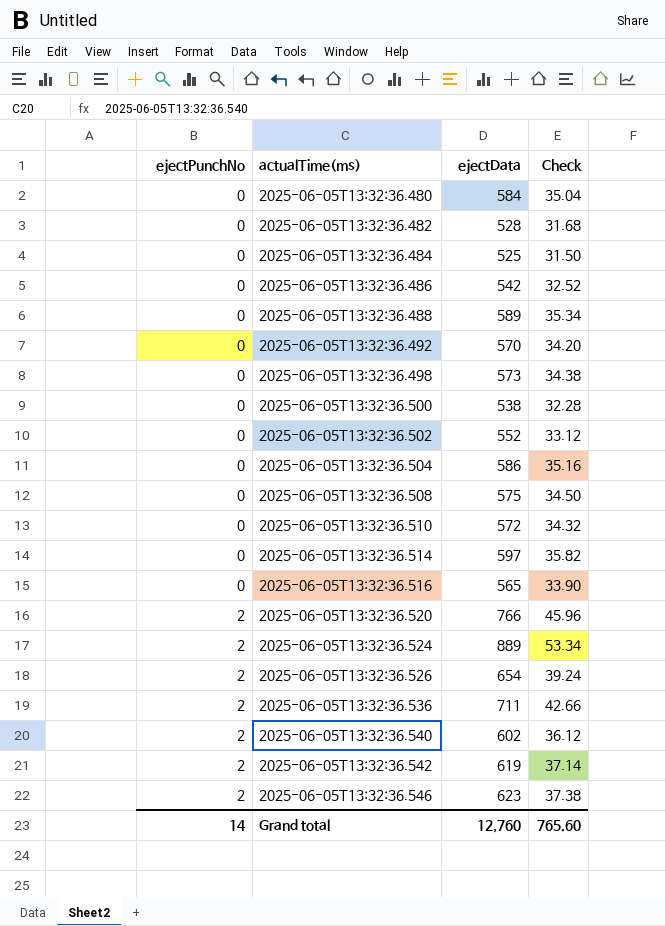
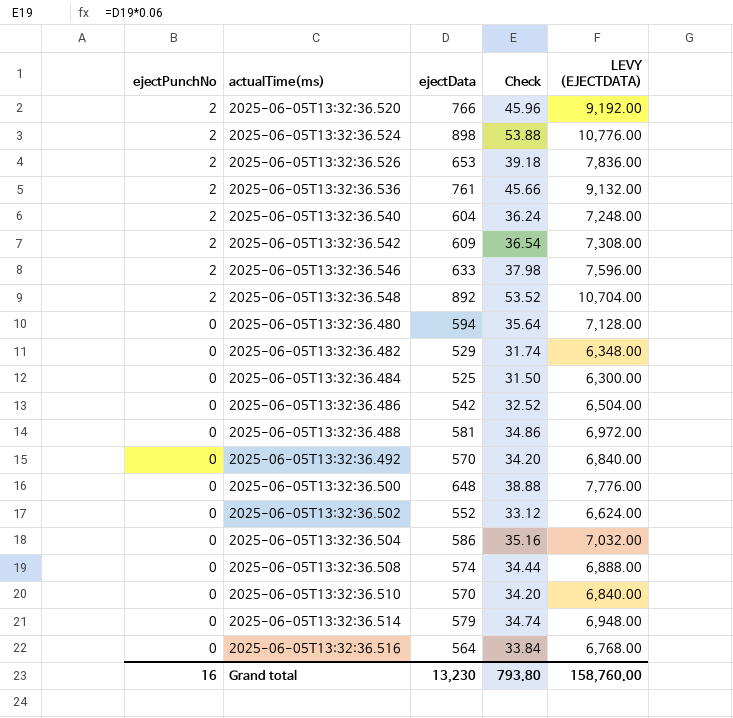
row order: ejectPunchNo ascending -> ejectPunchNo descending
column LEVY (EJECTDATA) | formula: none -> [ejectData] * 12
row 2025-06-05T13:32:36.498: 0 | 573 | 34.38 -> none
2025-06-05T13:32:36.524 | ejectData: 889 -> 898
2025-06-05T13:32:36.524 | Check: 53.34 -> 53.88
2025-06-05T13:32:36.526 | ejectData: 654 -> 653
2025-06-05T13:32:36.526 | Check: 39.24 -> 39.18
2025-06-05T13:32:36.536 | ejectData: 711 -> 761
2025-06-05T13:32:36.536 | Check: 42.66 -> 45.66
2025-06-05T13:32:36.540 | ejectData: 602 -> 604
2025-06-05T13:32:36.540 | Check: 36.12 -> 36.24
2025-06-05T13:32:36.542 | ejectData: 619 -> 609
2025-06-05T13:32:36.542 | Check: 37.14 -> 36.54
2025-06-05T13:32:36.546 | ejectData: 623 -> 633
2025-06-05T13:32:36.546 | Check: 37.38 -> 37.98
row 2025-06-05T13:32:36.548: none -> 2 | 892 | 53.52 | 10,704.00
2025-06-05T13:32:36.480 | ejectData: 584 -> 594
2025-06-05T13:32:36.480 | Check: 35.04 -> 35.64
2025-06-05T13:32:36.482 | ejectData: 528 -> 529
2025-06-05T13:32:36.482 | Check: 31.68 -> 31.74
2025-06-05T13:32:36.488 | ejectData: 589 -> 581
2025-06-05T13:32:36.488 | Check: 35.34 -> 34.86
2025-06-05T13:32:36.500 | ejectData: 538 -> 648
2025-06-05T13:32:36.500 | Check: 32.28 -> 38.88
2025-06-05T13:32:36.508 | ejectData: 575 -> 574
2025-06-05T13:32:36.508 | Check: 34.50 -> 34.44
2025-06-05T13:32:36.510 | ejectData: 572 -> 570
2025-06-05T13:32:36.510 | Check: 34.32 -> 34.20
2025-06-05T13:32:36.514 | ejectData: 597 -> 579
2025-06-05T13:32:36.514 | Check: 35.82 -> 34.74
2025-06-05T13:32:36.516 | ejectData: 565 -> 564
2025-06-05T13:32:36.516 | Check: 33.90 -> 33.84
Grand total | ejectPunchNo: 14 -> 16
Grand total | ejectData: 12,760 -> 13,230
Grand total | Check: 765.60 -> 793.80

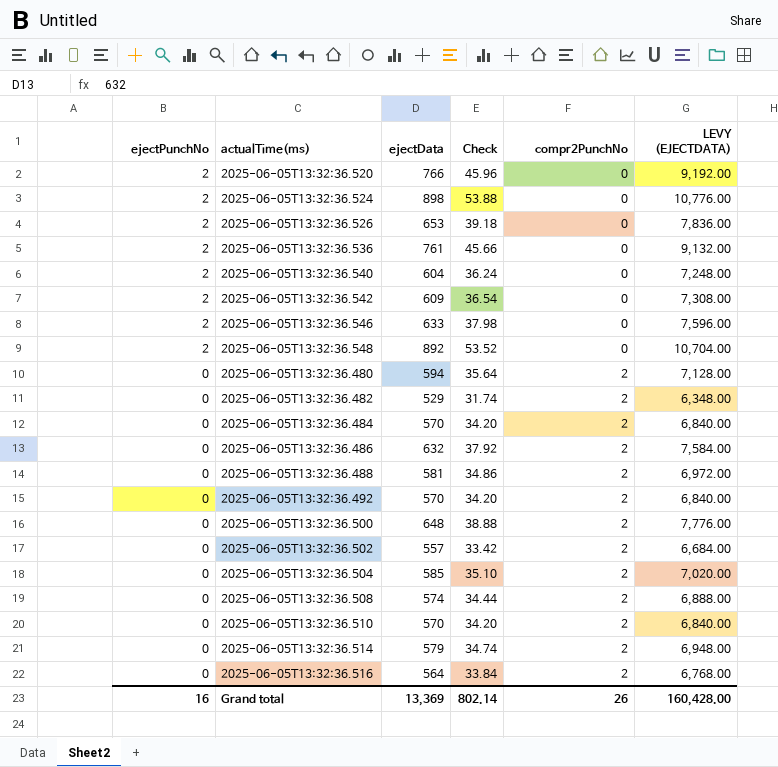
column compr2PunchNo | position: none -> 5
2025-06-05T13:32:36.484 | ejectData: 525 -> 570
2025-06-05T13:32:36.484 | Check: 31.50 -> 34.20
2025-06-05T13:32:36.484 | LEVY (EJECTDATA): 6,300.00 -> 6,840.00
2025-06-05T13:32:36.486 | ejectData: 542 -> 632
2025-06-05T13:32:36.486 | Check: 32.52 -> 37.92
2025-06-05T13:32:36.486 | LEVY (EJECTDATA): 6,504.00 -> 7,584.00
2025-06-05T13:32:36.502 | ejectData: 552 -> 557
2025-06-05T13:32:36.502 | Check: 33.12 -> 33.42
2025-06-05T13:32:36.502 | LEVY (EJECTDATA): 6,624.00 -> 6,684.00
2025-06-05T13:32:36.504 | ejectData: 586 -> 585
2025-06-05T13:32:36.504 | Check: 35.16 -> 35.10
2025-06-05T13:32:36.504 | LEVY (EJECTDATA): 7,032.00 -> 7,020.00
Grand total | ejectData: 13,230 -> 13,369
Grand total | Check: 793.80 -> 802.14
Grand total | LEVY (EJECTDATA): 158,760.00 -> 160,428.00

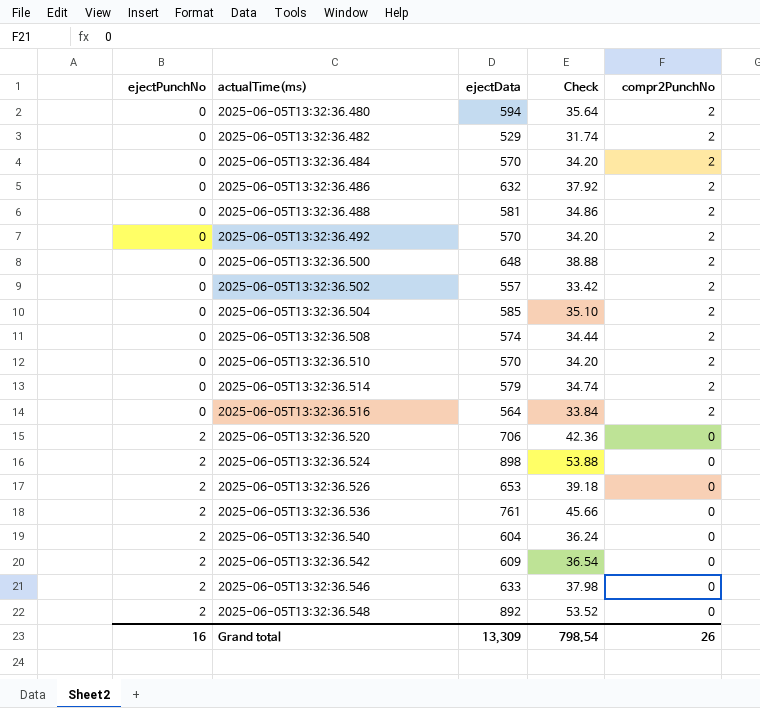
row order: ejectPunchNo descending -> ejectPunchNo ascending
column LEVY (EJECTDATA) | formula: [ejectData] * 12 -> none
2025-06-05T13:32:36.520 | ejectData: 766 -> 706
2025-06-05T13:32:36.520 | Check: 45.96 -> 42.36
Grand total | ejectData: 13,369 -> 13,309
Grand total | Check: 802.14 -> 798.54

